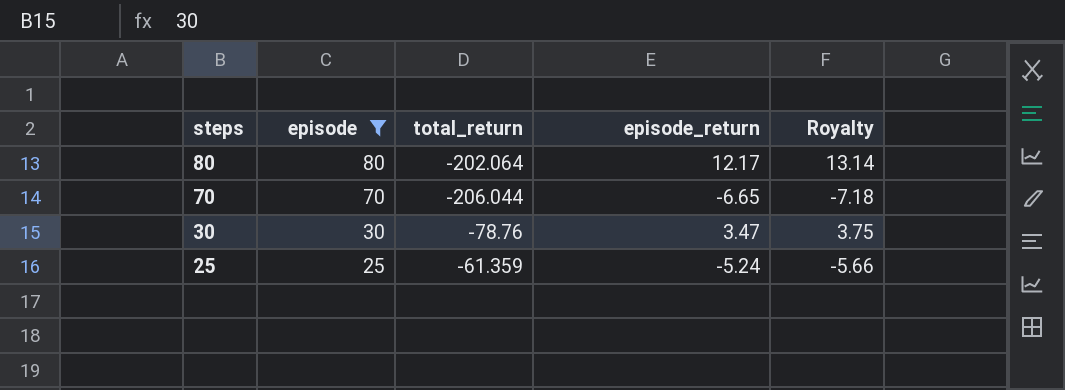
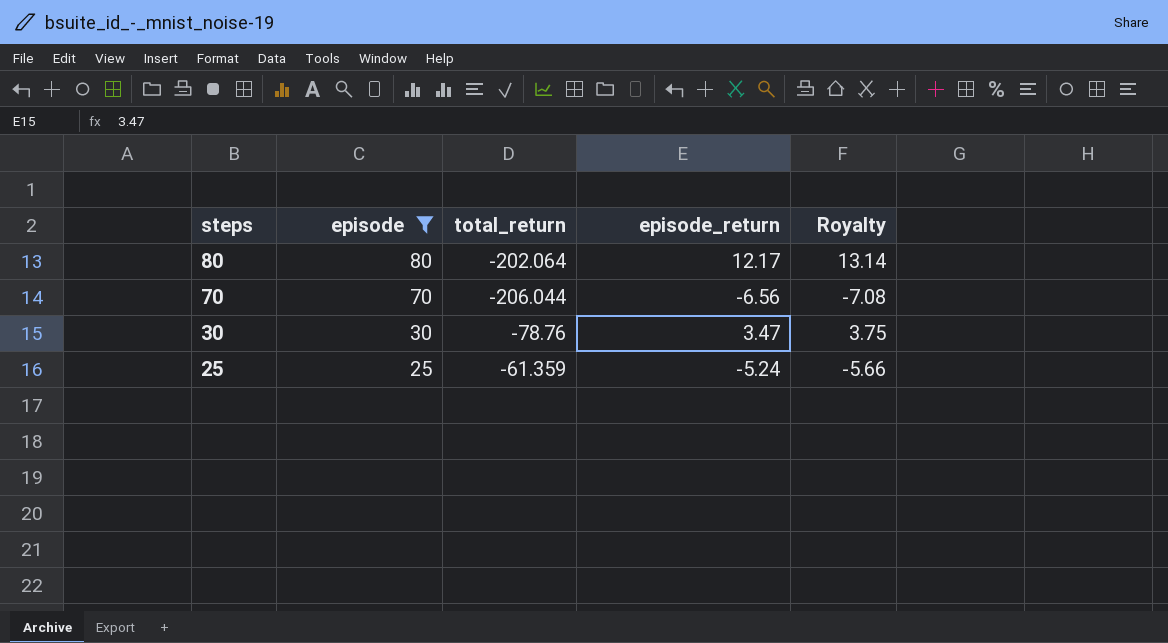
70 | episode_return: -6.65 -> -6.56
70 | Royalty: -7.18 -> -7.08

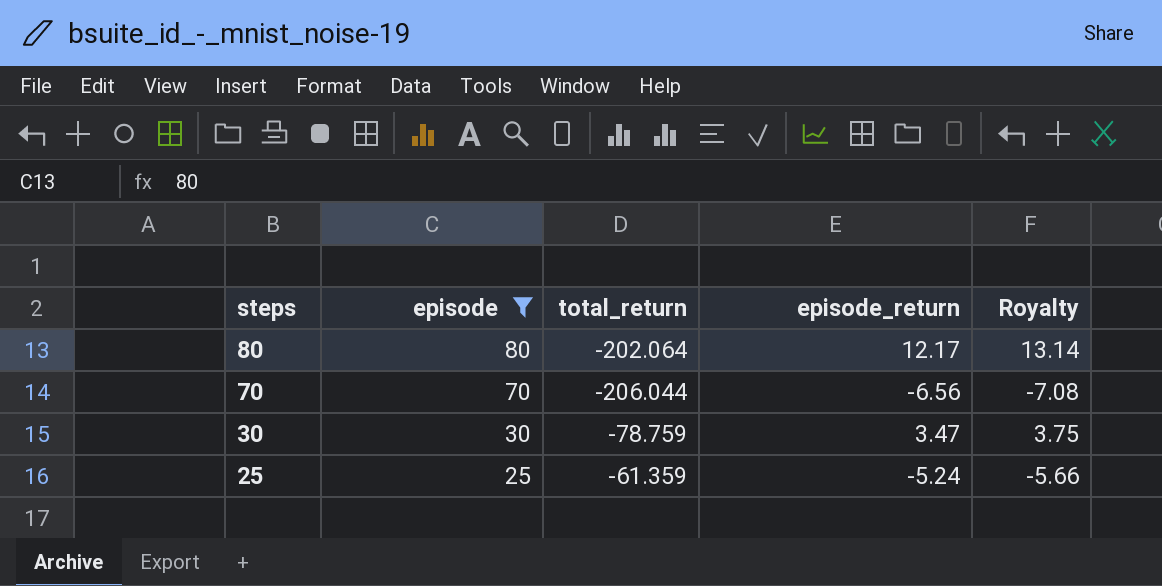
30 | total_return: -78.76 -> -78.759

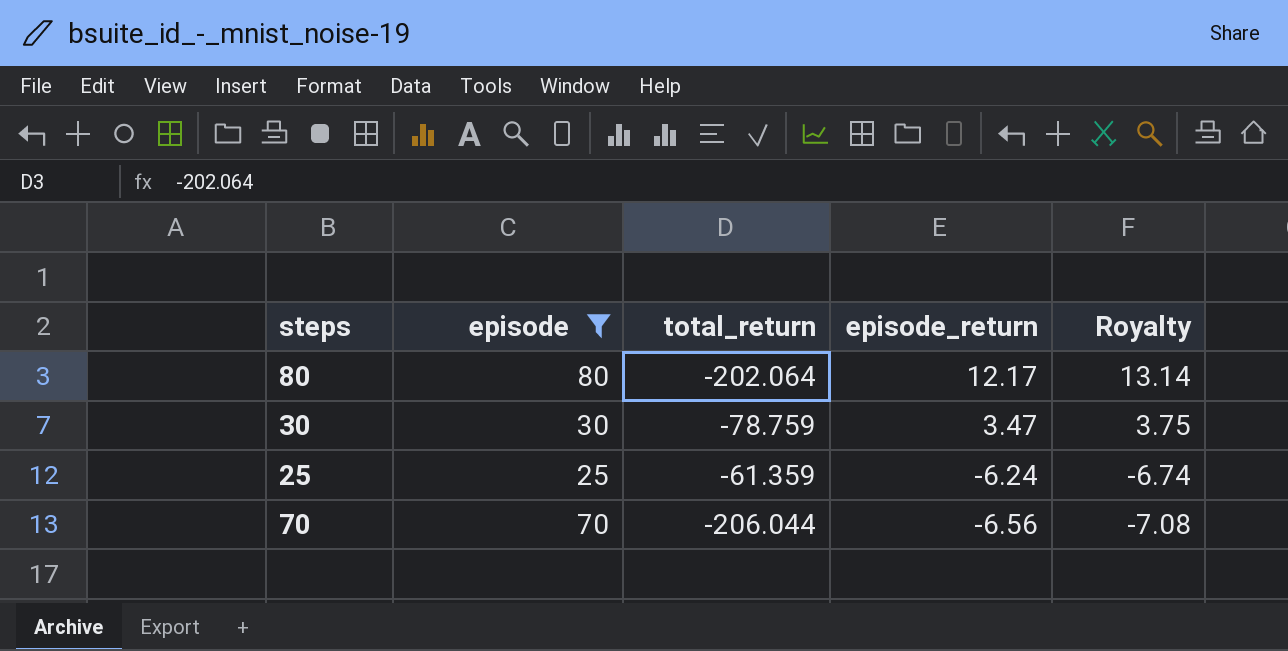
row order: steps descending -> episode_return descending
25 | episode_return: -5.24 -> -6.24
25 | Royalty: -5.66 -> -6.74

